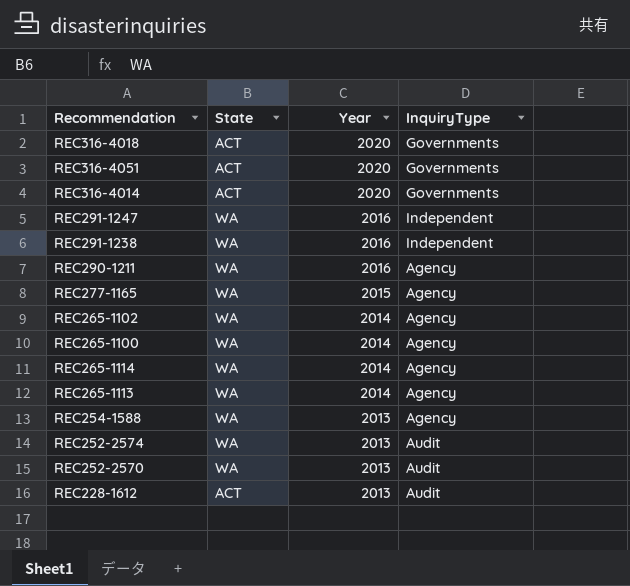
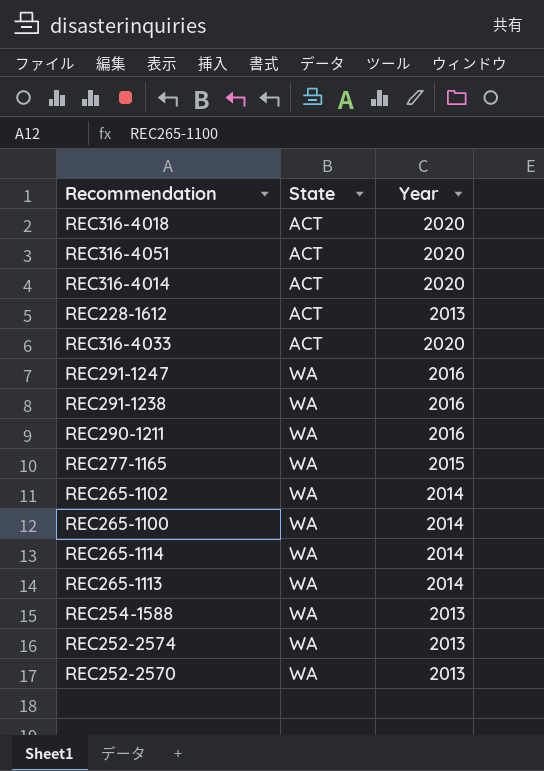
row order: Year descending -> State ascending
column InquiryType | position: 4 -> none
row REC316-4033: none -> ACT | 2020

